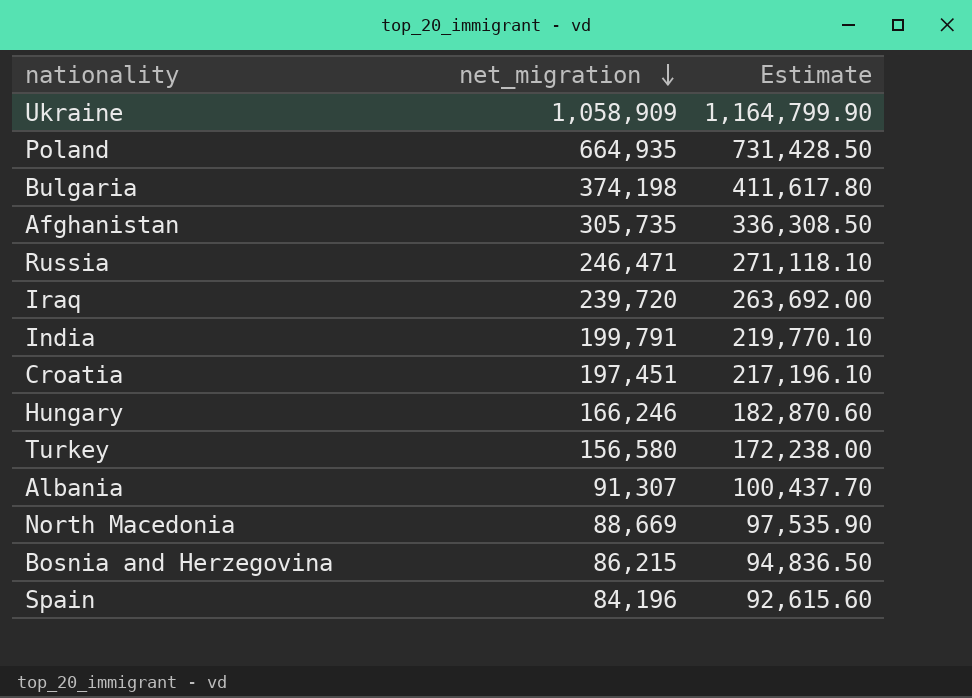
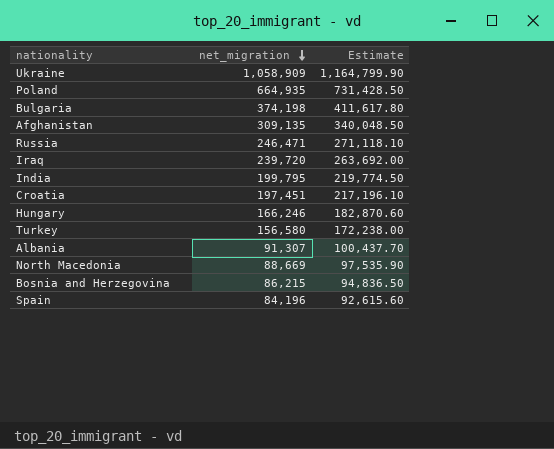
Afghanistan | net_migration: 305,735 -> 309,135
Afghanistan | Estimate: 336,308.50 -> 340,048.50
India | net_migration: 199,791 -> 199,795
India | Estimate: 219,770.10 -> 219,774.50

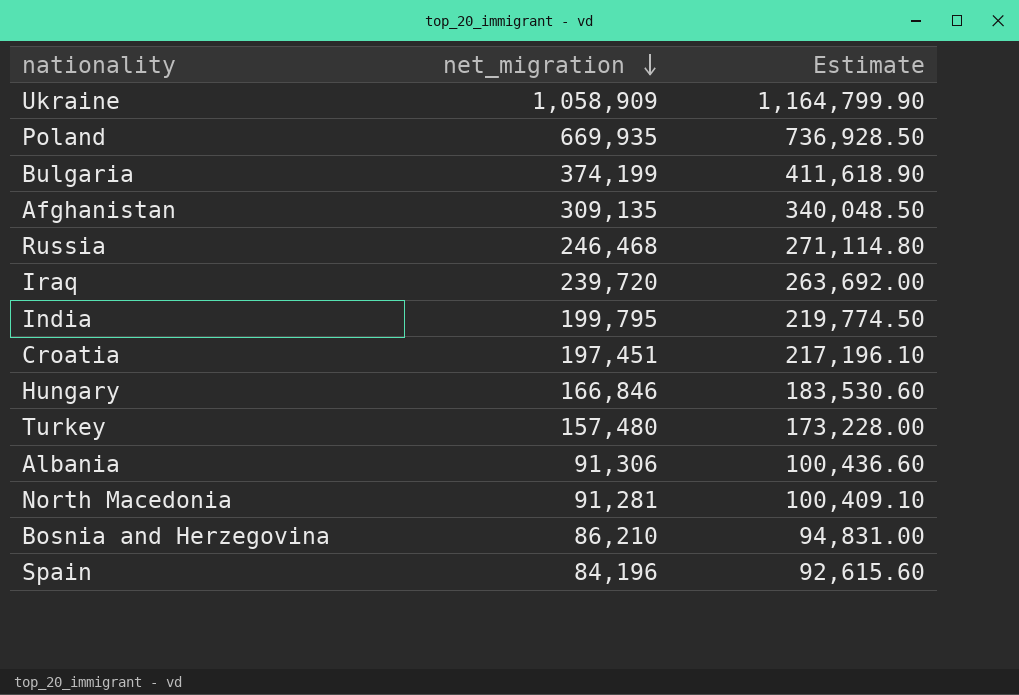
Poland | net_migration: 664,935 -> 669,935
Poland | Estimate: 731,428.50 -> 736,928.50
Bulgaria | net_migration: 374,198 -> 374,199
Bulgaria | Estimate: 411,617.80 -> 411,618.90
Russia | net_migration: 246,471 -> 246,468
Russia | Estimate: 271,118.10 -> 271,114.80
Hungary | net_migration: 166,246 -> 166,846
Hungary | Estimate: 182,870.60 -> 183,530.60
Turkey | net_migration: 156,580 -> 157,480
Turkey | Estimate: 172,238.00 -> 173,228.00
Albania | net_migration: 91,307 -> 91,306
Albania | Estimate: 100,437.70 -> 100,436.60
North Macedonia | net_migration: 88,669 -> 91,281
North Macedonia | Estimate: 97,535.90 -> 100,409.10
Bosnia and Herzegovina | net_migration: 86,215 -> 86,210
Bosnia and Herzegovina | Estimate: 94,836.50 -> 94,831.00

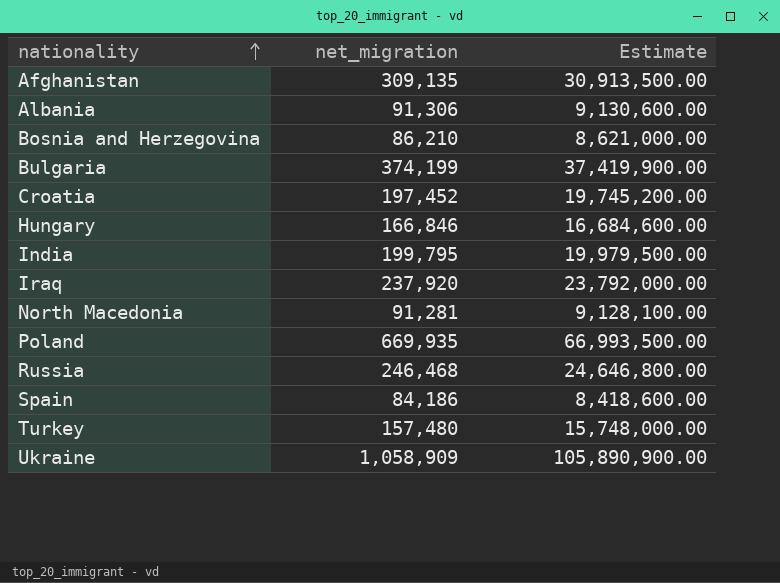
row order: net_migration descending -> nationality ascending
column Estimate | formula: [net_migration] * 1.1 -> [net_migration] * 100
Croatia | net_migration: 197,451 -> 197,452
Iraq | net_migration: 239,720 -> 237,920
Spain | net_migration: 84,196 -> 84,186

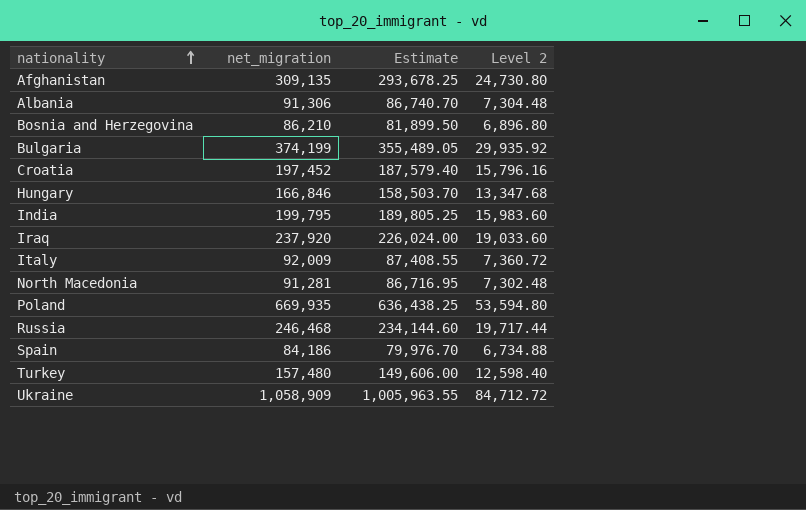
column Estimate | formula: [net_migration] * 100 -> [net_migration] * 0.95
column Level 2 | formula: none -> [net_migration] * 0.08
row Italy: none -> 92,009 | 87,408.55 | 7,360.72

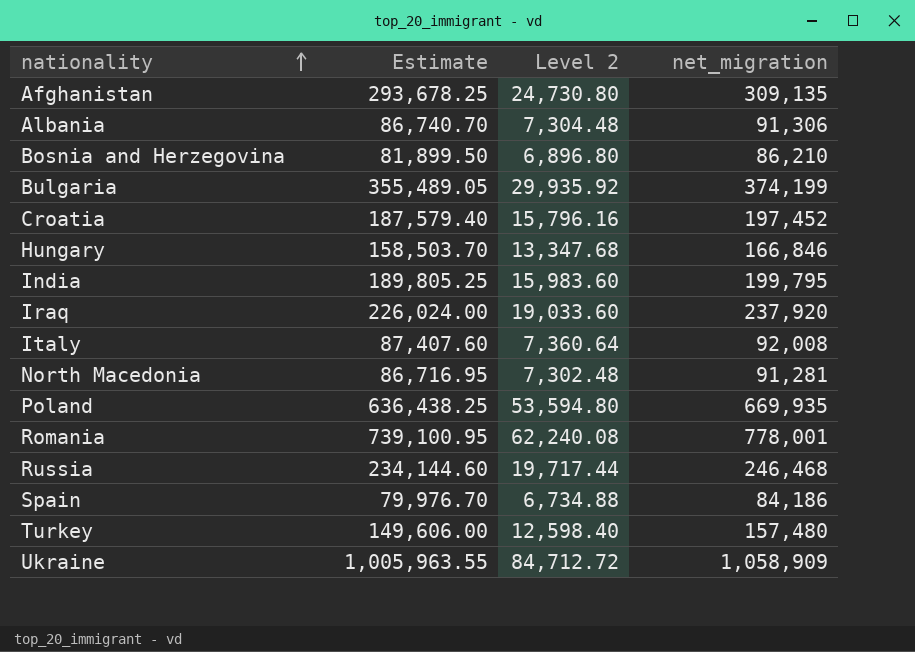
column net_migration | position: 2 -> 4
Italy | Estimate: 87,408.55 -> 87,407.60
Italy | Level 2: 7,360.72 -> 7,360.64
Italy | net_migration: 92,009 -> 92,008
row Romania: none -> 739,100.95 | 62,240.08 | 778,001

